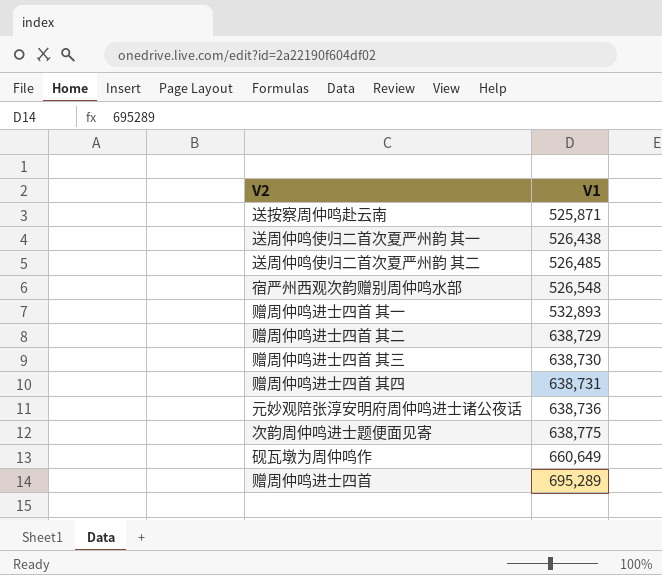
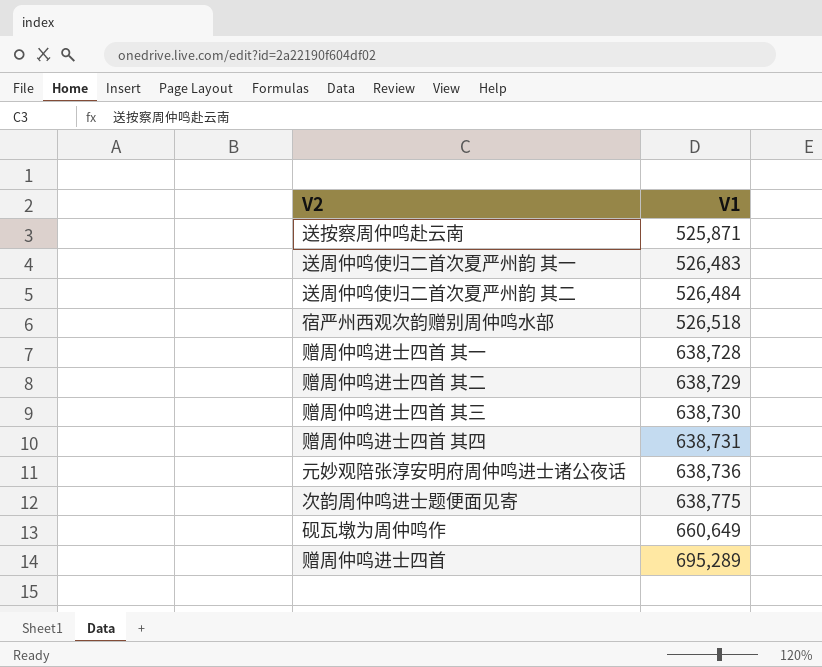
送周仲鸣使归二首次夏严州韵 其一 | V1: 526,438 -> 526,483
送周仲鸣使归二首次夏严州韵 其二 | V1: 526,485 -> 526,484
宿严州西观次韵赠别周仲鸣水部 | V1: 526,548 -> 526,518
赠周仲鸣进士四首 其一 | V1: 532,893 -> 638,728

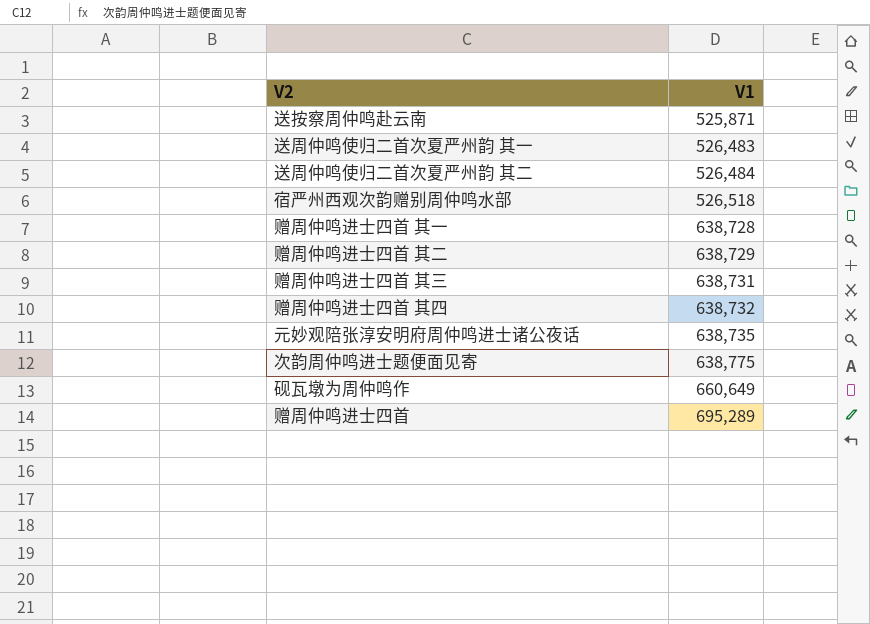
赠周仲鸣进士四首 其三 | V1: 638,730 -> 638,731
赠周仲鸣进士四首 其四 | V1: 638,731 -> 638,732
元妙观陪张淳安明府周仲鸣进士诸公夜话 | V1: 638,736 -> 638,735

